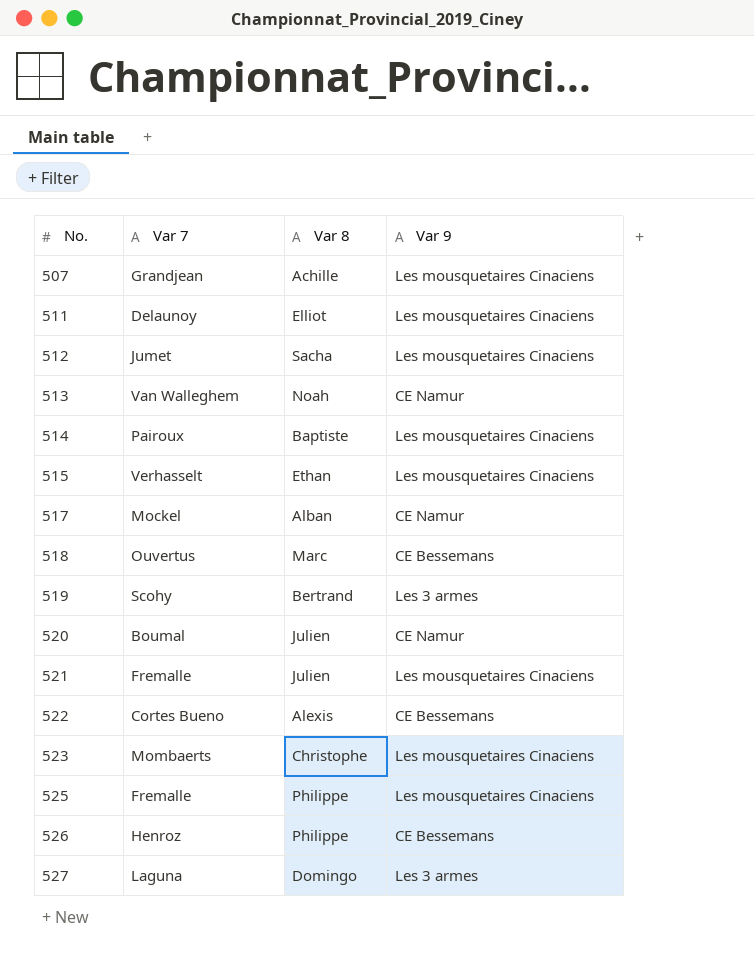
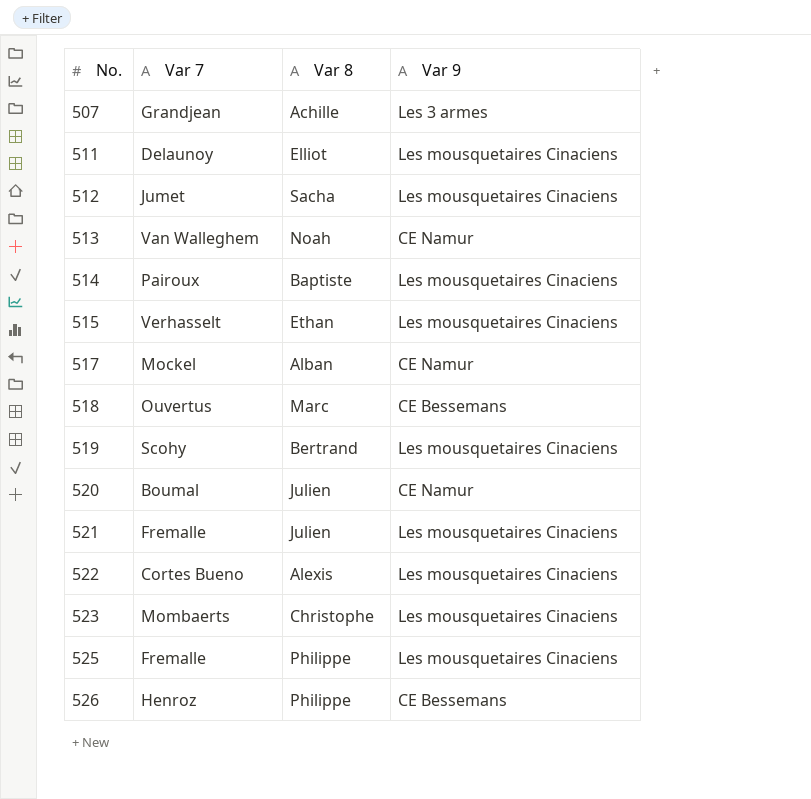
row 527: Laguna | Domingo | Les 3 armes -> none
507 | Var 9: Les mousquetaires Cinaciens -> Les 3 armes
519 | Var 9: Les 3 armes -> Les mousquetaires Cinaciens
522 | Var 9: CE Bessemans -> Les mousquetaires Cinaciens

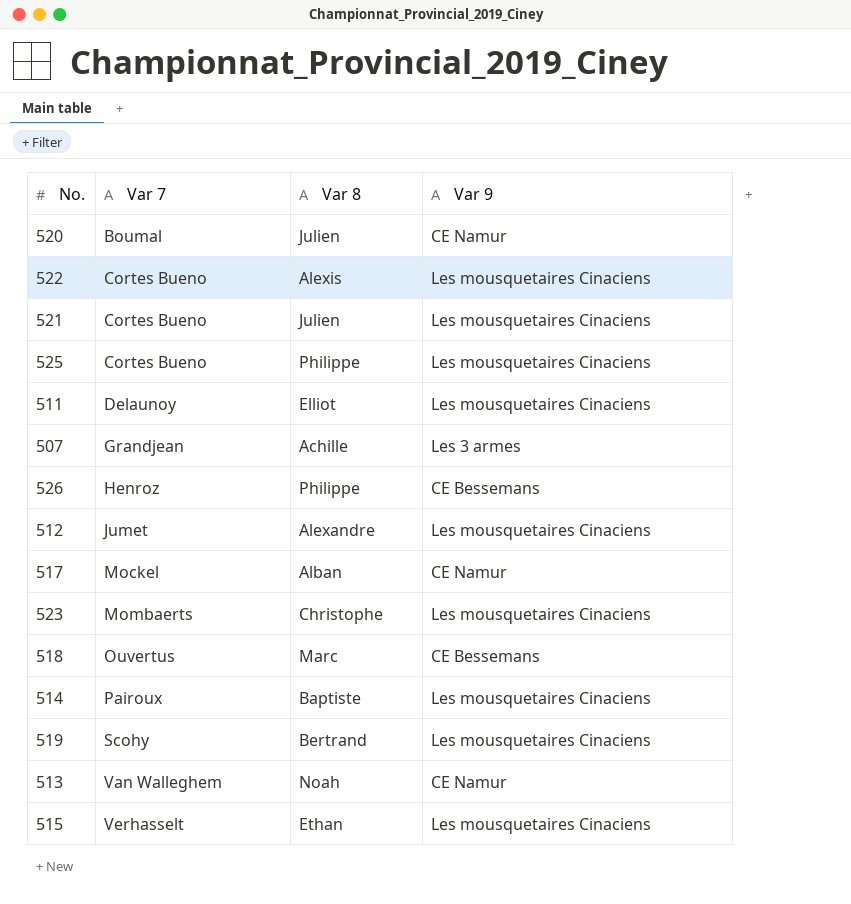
row order: No. ascending -> Var 7 ascending
521 | Var 7: Fremalle -> Cortes Bueno
525 | Var 7: Fremalle -> Cortes Bueno
512 | Var 8: Sacha -> Alexandre

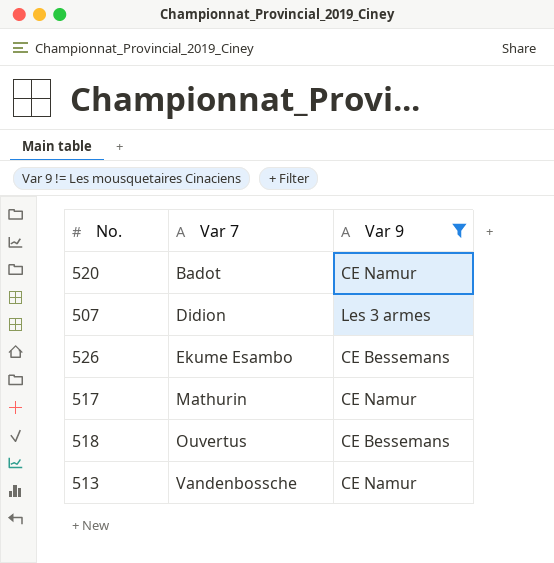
filter: none -> Var 9 != Les mousquetaires Cinaciens
column Var 8 | position: 3 -> none
520 | Var 7: Boumal -> Badot
507 | Var 7: Grandjean -> Didion
526 | Var 7: Henroz -> Ekume Esambo
517 | Var 7: Mockel -> Mathurin
513 | Var 7: Van Walleghem -> Vandenbossche

